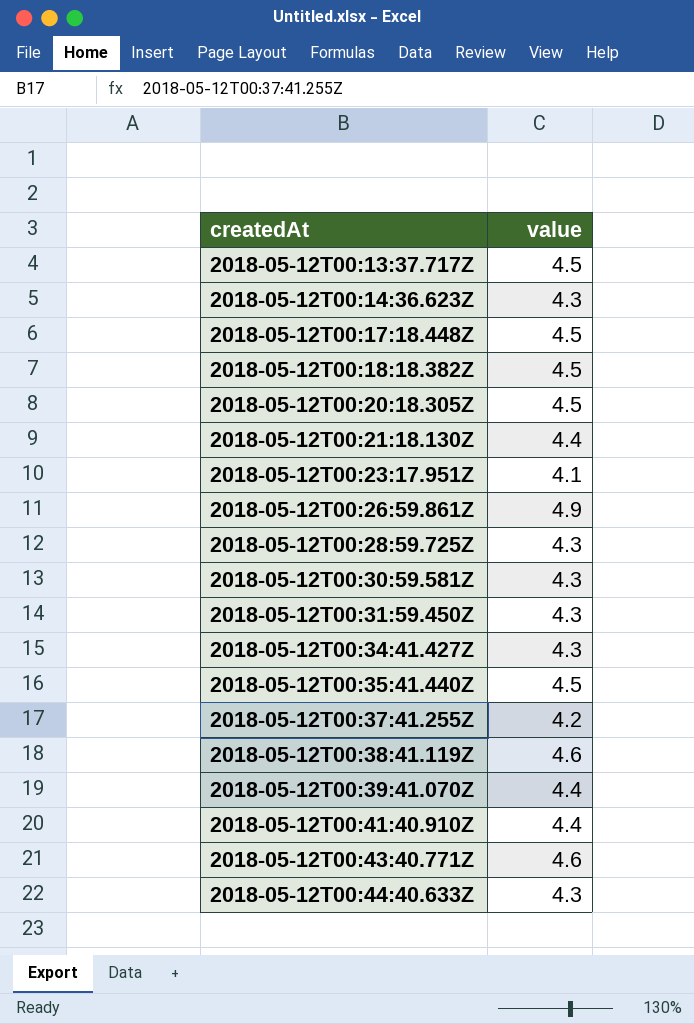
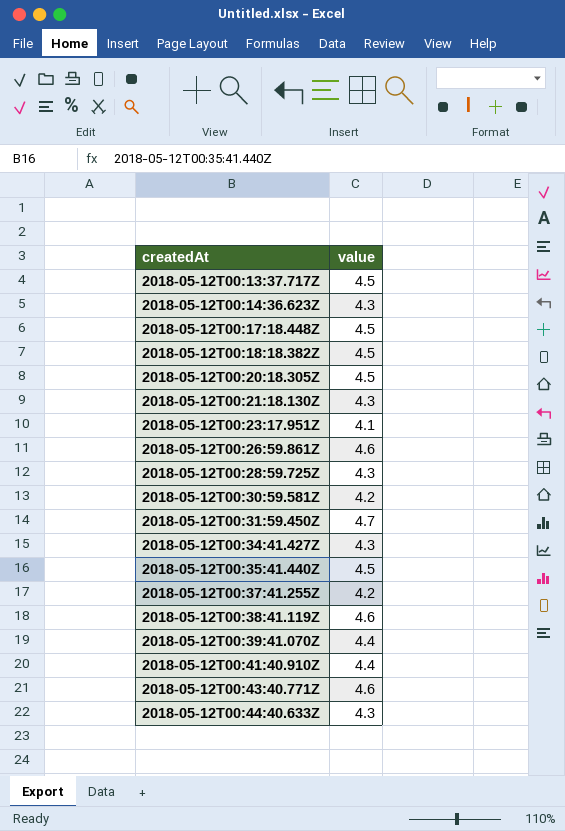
2018-05-12T00:21:18.130Z | value: 4.4 -> 4.3
2018-05-12T00:26:59.861Z | value: 4.9 -> 4.6
2018-05-12T00:30:59.581Z | value: 4.3 -> 4.2
2018-05-12T00:31:59.450Z | value: 4.3 -> 4.7

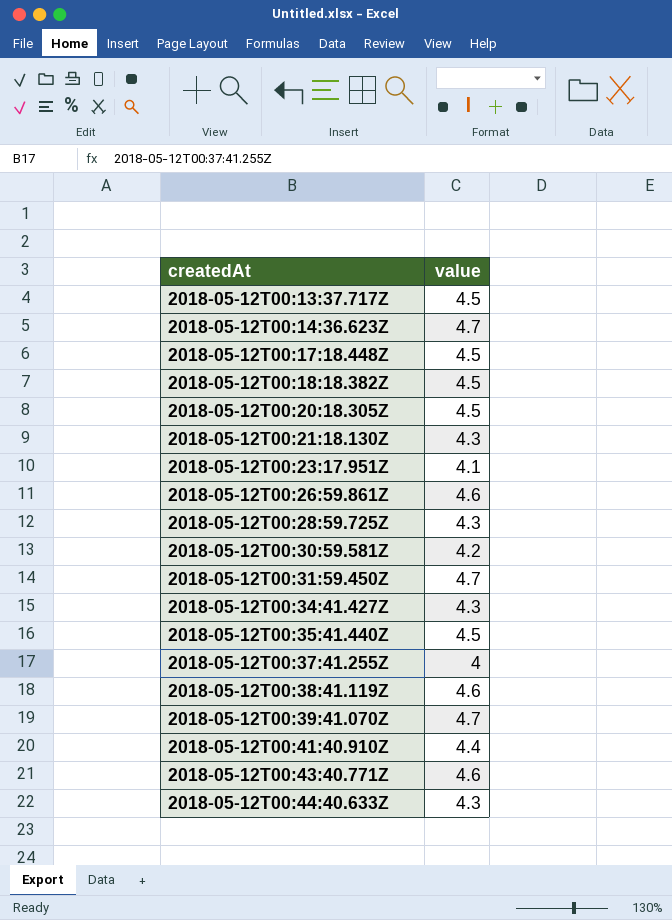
2018-05-12T00:14:36.623Z | value: 4.3 -> 4.7
2018-05-12T00:37:41.255Z | value: 4.2 -> 4
2018-05-12T00:39:41.070Z | value: 4.4 -> 4.7

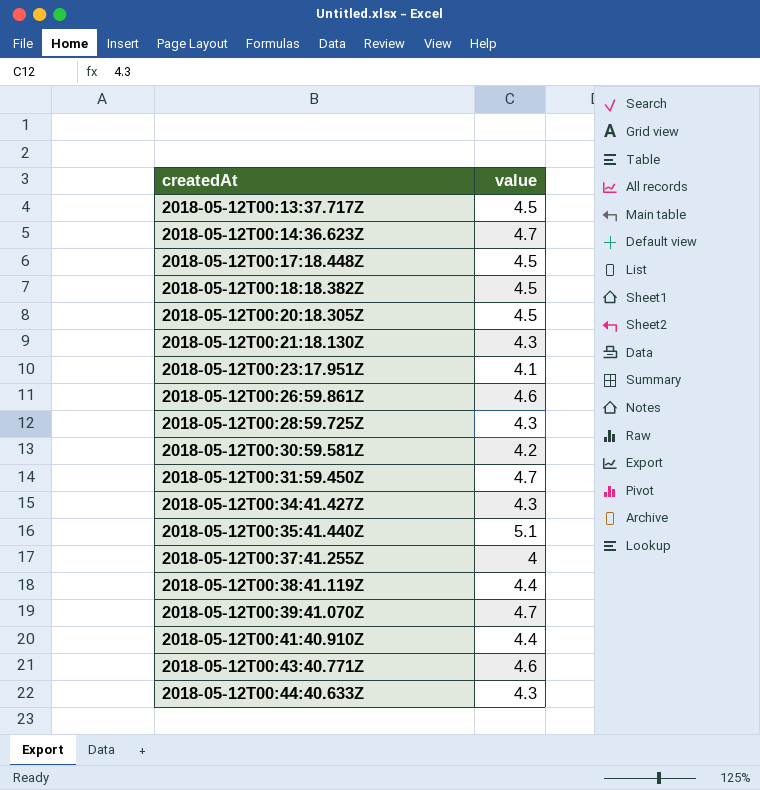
2018-05-12T00:35:41.440Z | value: 4.5 -> 5.1
2018-05-12T00:38:41.119Z | value: 4.6 -> 4.4

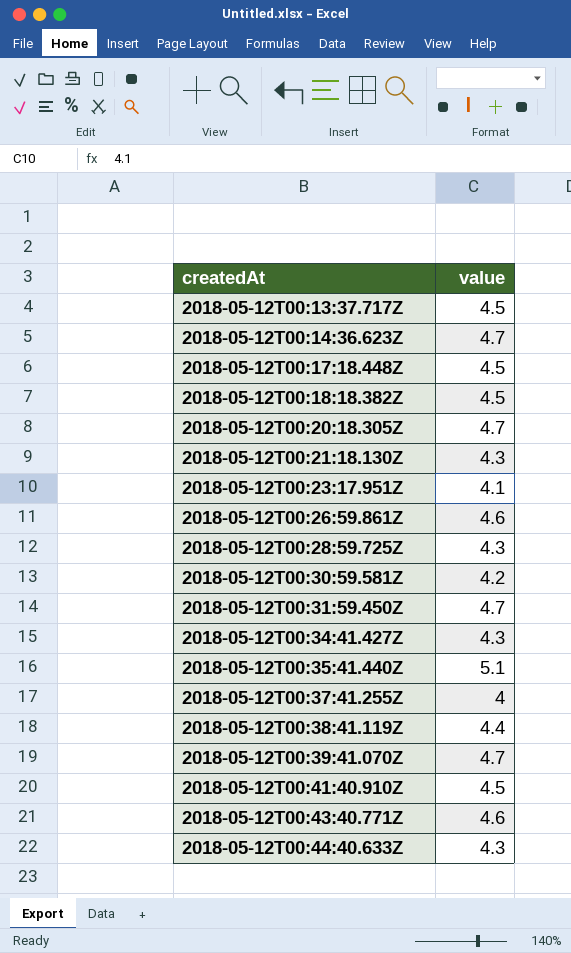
2018-05-12T00:20:18.305Z | value: 4.5 -> 4.7
2018-05-12T00:41:40.910Z | value: 4.4 -> 4.5

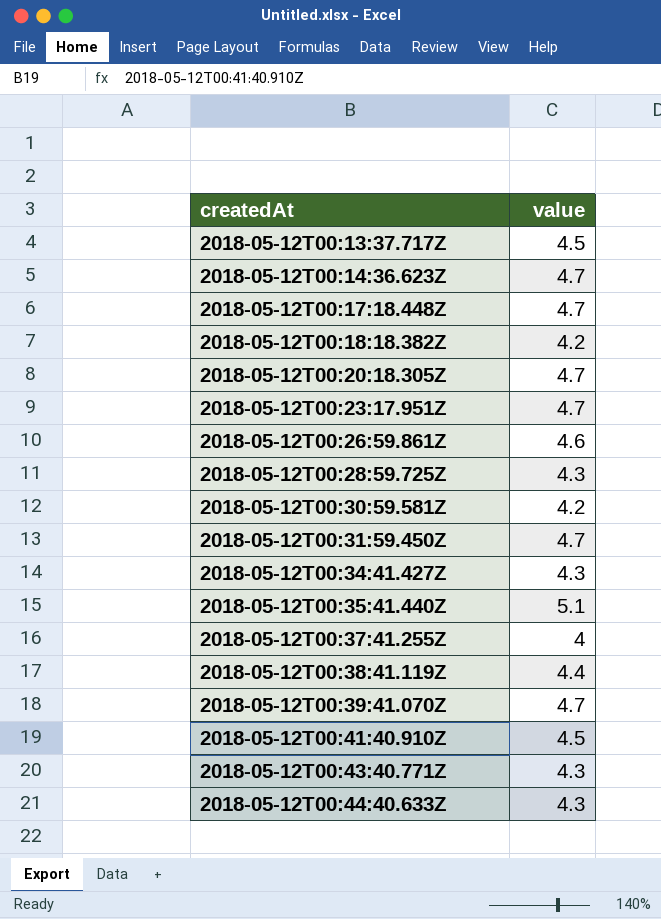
row 2018-05-12T00:21:18.130Z: 4.3 -> none
2018-05-12T00:17:18.448Z | value: 4.5 -> 4.7
2018-05-12T00:18:18.382Z | value: 4.5 -> 4.2
2018-05-12T00:23:17.951Z | value: 4.1 -> 4.7
2018-05-12T00:43:40.771Z | value: 4.6 -> 4.3

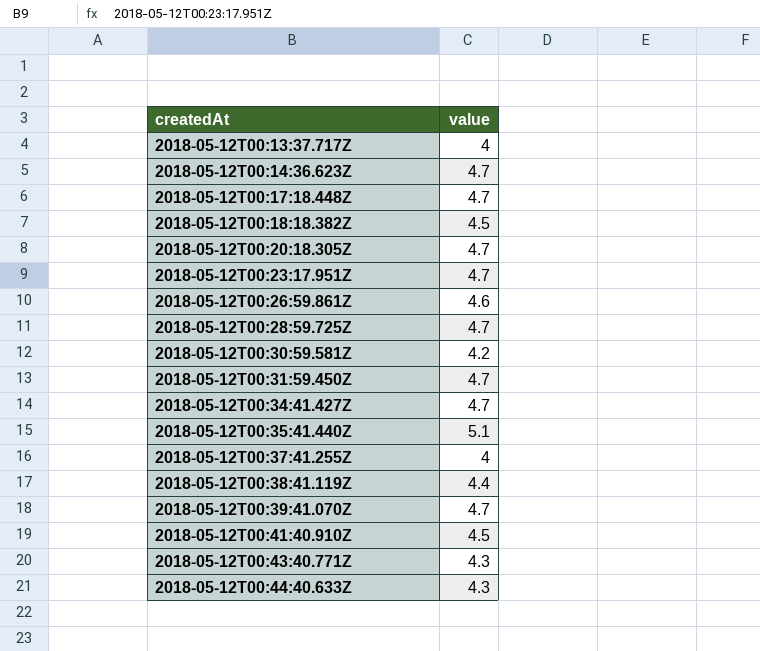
2018-05-12T00:13:37.717Z | value: 4.5 -> 4
2018-05-12T00:18:18.382Z | value: 4.2 -> 4.5
2018-05-12T00:28:59.725Z | value: 4.3 -> 4.7
2018-05-12T00:34:41.427Z | value: 4.3 -> 4.7

